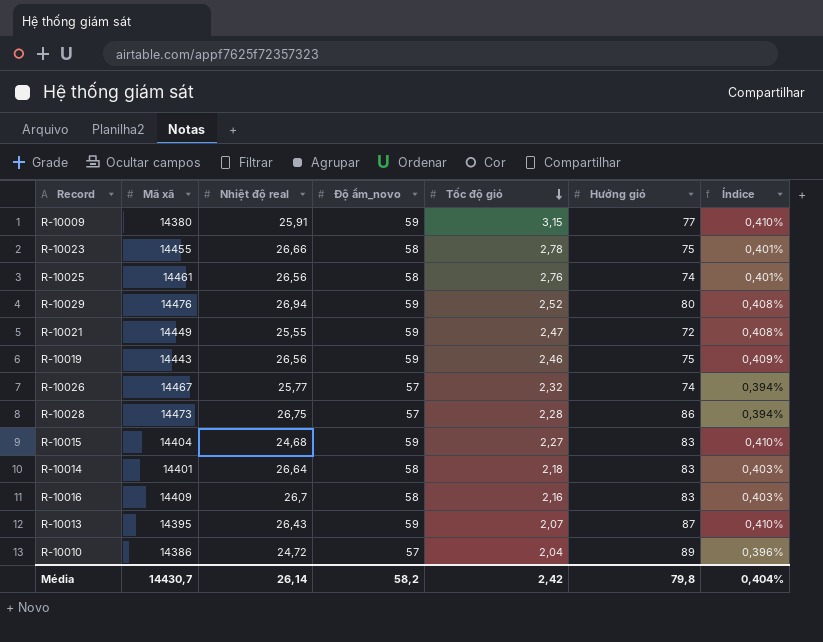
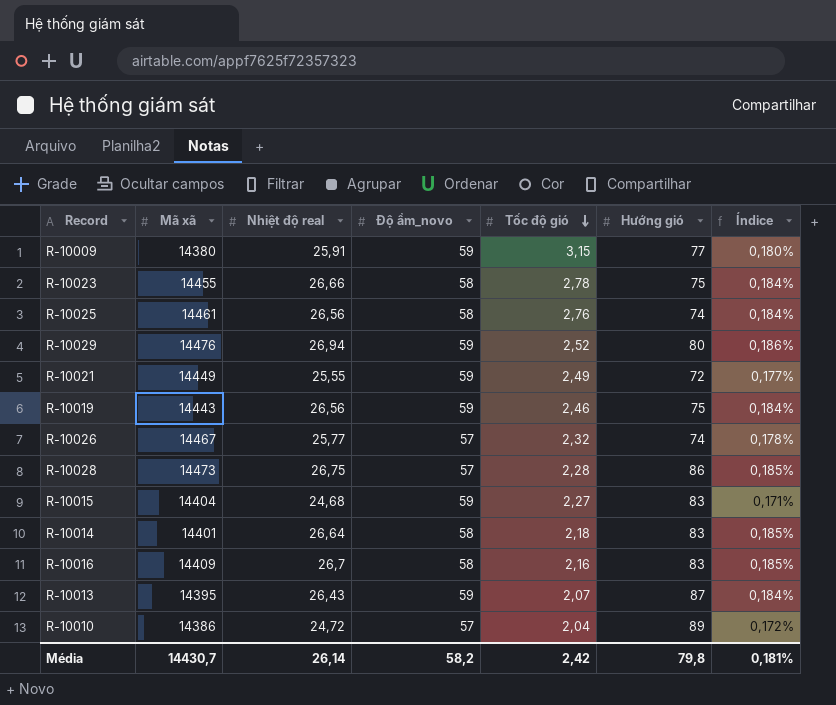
column Índice | formula: [Độ ẩm_novo] / [Mã xã] -> [Nhiệt độ real] / [Mã xã]
R-10021 | Tốc độ gió: 2,47 -> 2,49
Média | Índice: 0,404% -> 0,181%

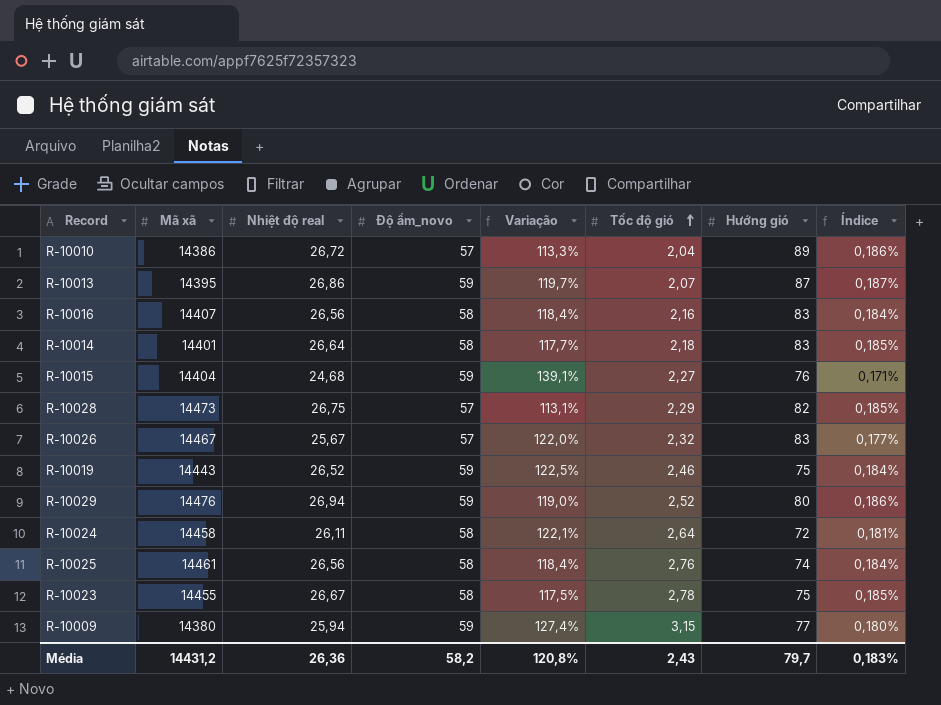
row order: Tốc độ gió descending -> Tốc độ gió ascending
column Variação | formula: none -> ([Độ ẩm_novo] - [Nhiệt độ real]) / [Nhiệt độ real]
row R-10021: 14449 | 25,55 | 59 | 2,49 | 72 | 0,177% -> none
R-10010 | Nhiệt độ real: 24,72 -> 26,72
R-10010 | Índice: 0,172% -> 0,186%
R-10013 | Nhiệt độ real: 26,43 -> 26,86
R-10013 | Índice: 0,184% -> 0,187%
R-10016 | Mã xã: 14409 -> 14407
R-10016 | Nhiệt độ real: 26,7 -> 26,56
R-10016 | Índice: 0,185% -> 0,184%
R-10015 | Hướng gió: 83 -> 76
R-10028 | Tốc độ gió: 2,28 -> 2,29
R-10028 | Hướng gió: 86 -> 82
R-10026 | Nhiệt độ real: 25,77 -> 25,67
R-10026 | Hướng gió: 74 -> 83
R-10026 | Índice: 0,178% -> 0,177%
R-10019 | Nhiệt độ real: 26,56 -> 26,52
row R-10024: none -> 14458 | 26,11 | 58 | 122,1% | 2,64 | 72 | 0,181%
R-10023 | Nhiệt độ real: 26,66 -> 26,67
R-10023 | Índice: 0,184% -> 0,185%
R-10009 | Nhiệt độ real: 25,91 -> 25,94
Média | Mã xã: 14430,7 -> 14431,2
Média | Nhiệt độ real: 26,14 -> 26,36
Média | Tốc độ gió: 2,42 -> 2,43
Média | Hướng gió: 79,8 -> 79,7
Média | Índice: 0,181% -> 0,183%

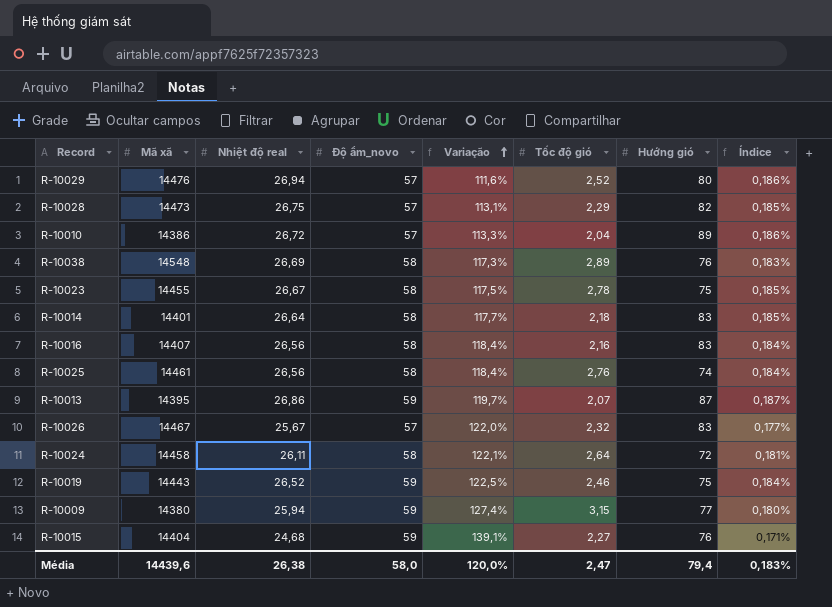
row order: Tốc độ gió ascending -> Variação ascending
R-10029 | Độ ẩm_novo: 59 -> 57
R-10029 | Variação: 119,0% -> 111,6%
row R-10038: none -> 14548 | 26,69 | 58 | 117,3% | 2,89 | 76 | 0,183%
Média | Mã xã: 14431,2 -> 14439,6
Média | Nhiệt độ real: 26,36 -> 26,38
Média | Độ ẩm_novo: 58,2 -> 58,0
Média | Variação: 120,8% -> 120,0%
Média | Tốc độ gió: 2,43 -> 2,47
Média | Hướng gió: 79,7 -> 79,4

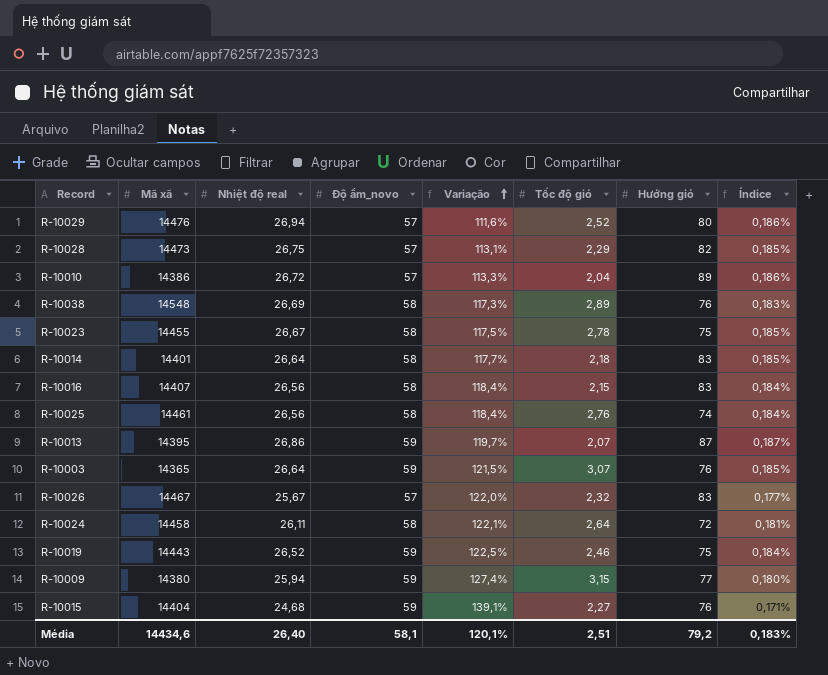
R-10016 | Tốc độ gió: 2,16 -> 2,15
row R-10003: none -> 14365 | 26,64 | 59 | 121,5% | 3,07 | 76 | 0,185%
Média | Mã xã: 14439,6 -> 14434,6
Média | Nhiệt độ real: 26,38 -> 26,40
Média | Độ ẩm_novo: 58,0 -> 58,1
Média | Variação: 120,0% -> 120,1%
Média | Tốc độ gió: 2,47 -> 2,51
Média | Hướng gió: 79,4 -> 79,2

